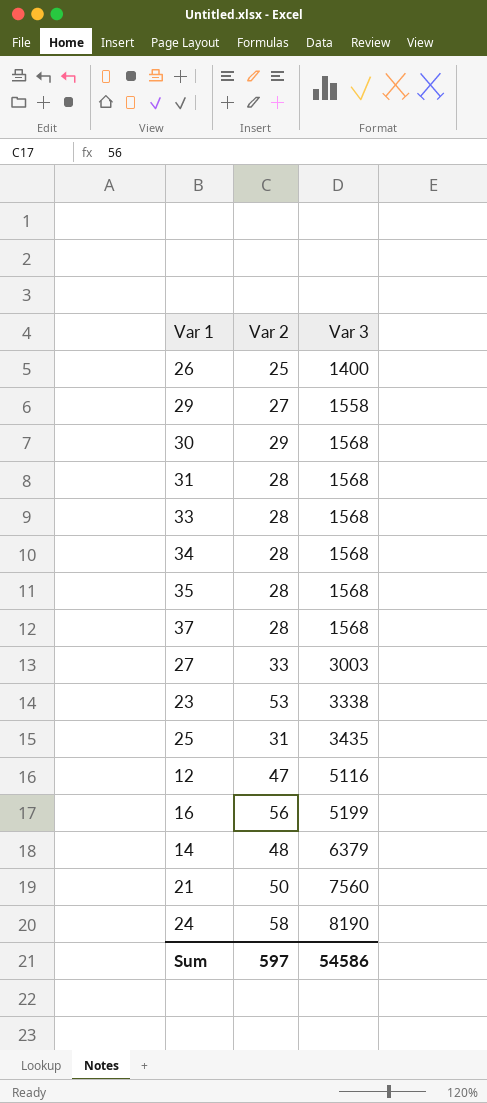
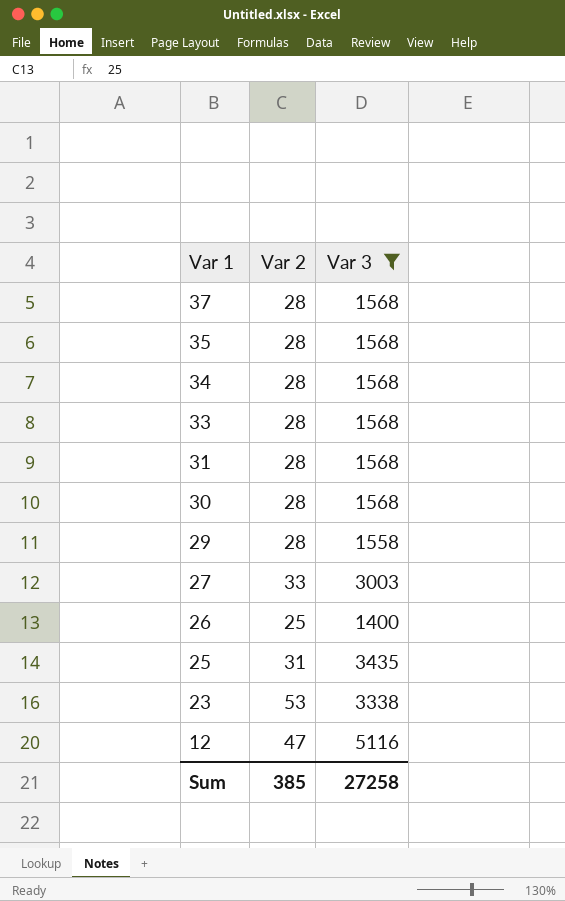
filter: none -> Var 3 <= 5116
row order: Var 3 ascending -> Var 1 descending
30 | Var 2: 29 -> 28
29 | Var 2: 27 -> 28
Sum | Var 2: 597 -> 385
Sum | Var 3: 54586 -> 27258

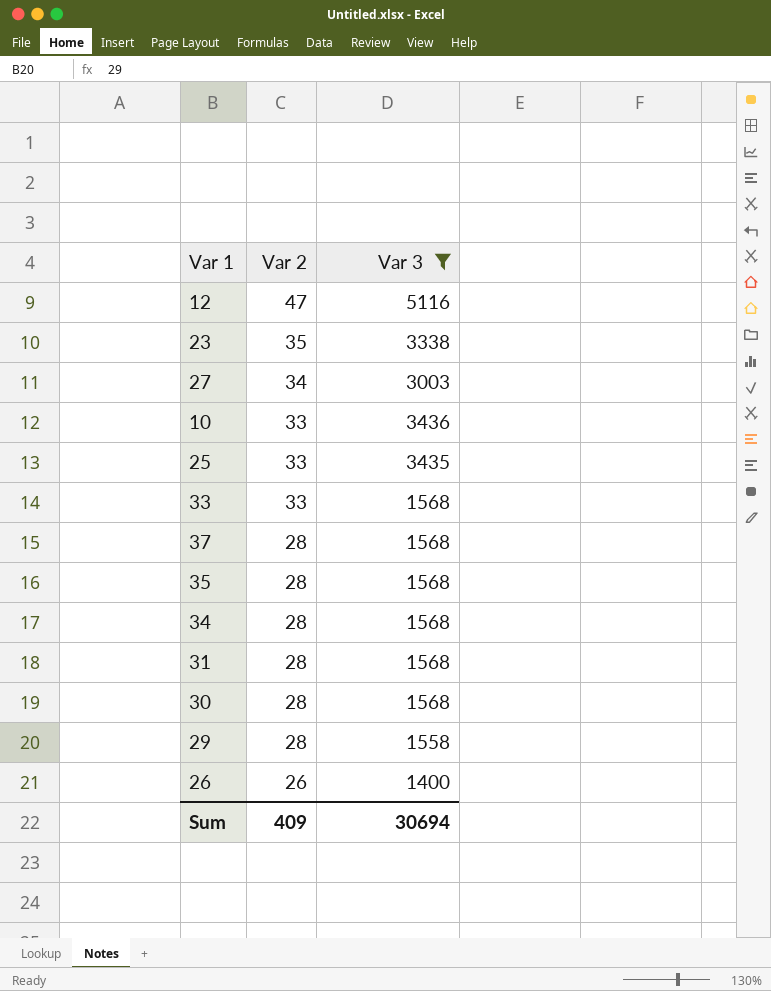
row order: Var 1 descending -> Var 2 descending
23 | Var 2: 53 -> 35
27 | Var 2: 33 -> 34
row 10: none -> 33 | 3436
25 | Var 2: 31 -> 33
33 | Var 2: 28 -> 33
26 | Var 2: 25 -> 26
Sum | Var 2: 385 -> 409
Sum | Var 3: 27258 -> 30694

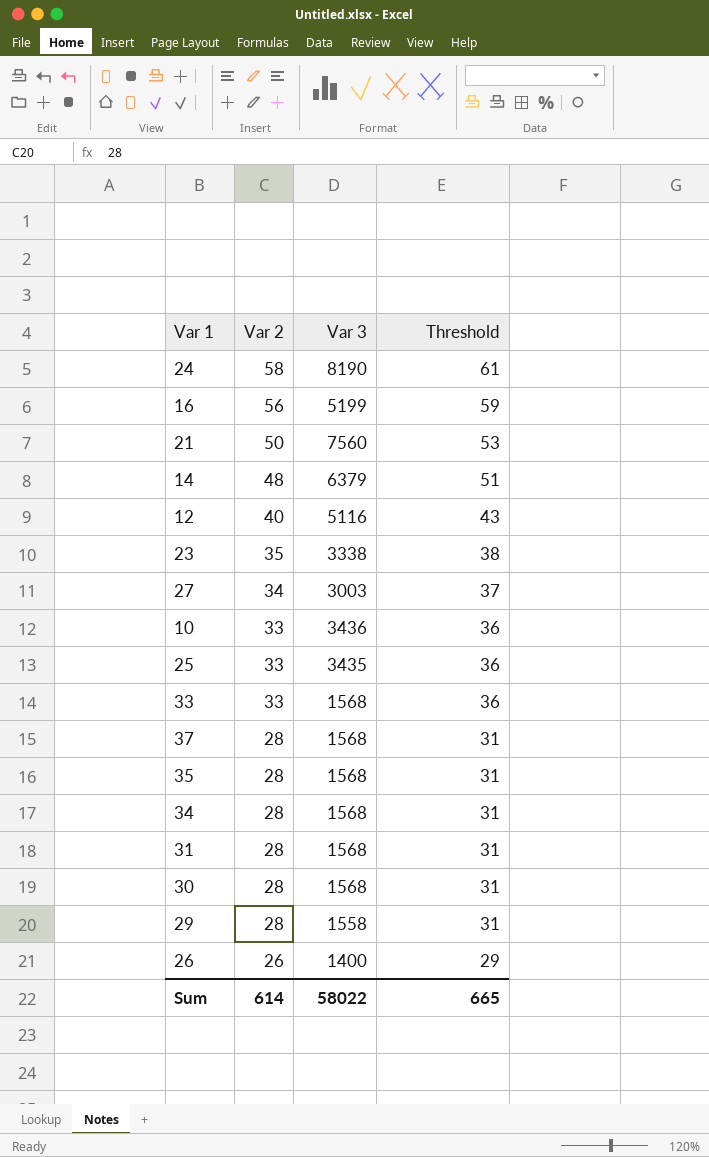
filter: Var 3 <= 5116 -> none
column Threshold | formula: none -> [Var 2] + 3
12 | Var 2: 47 -> 40
Sum | Var 2: 409 -> 614
Sum | Var 3: 30694 -> 58022

